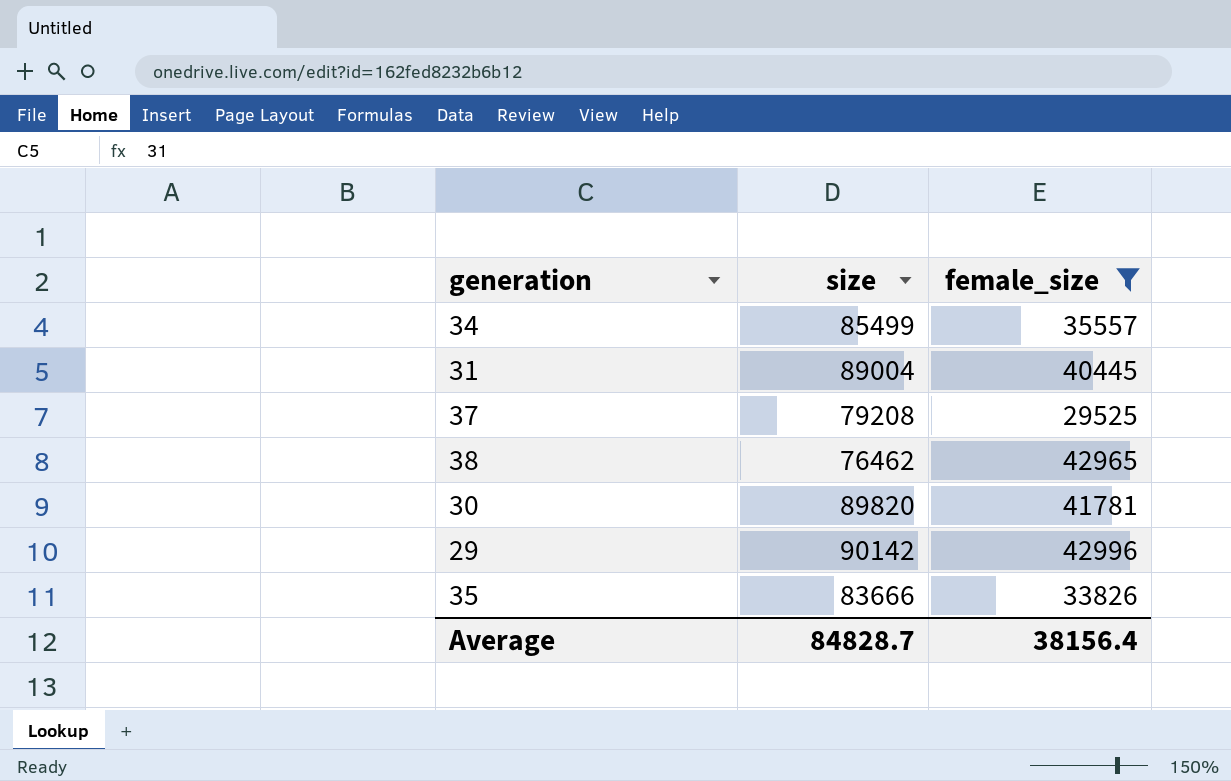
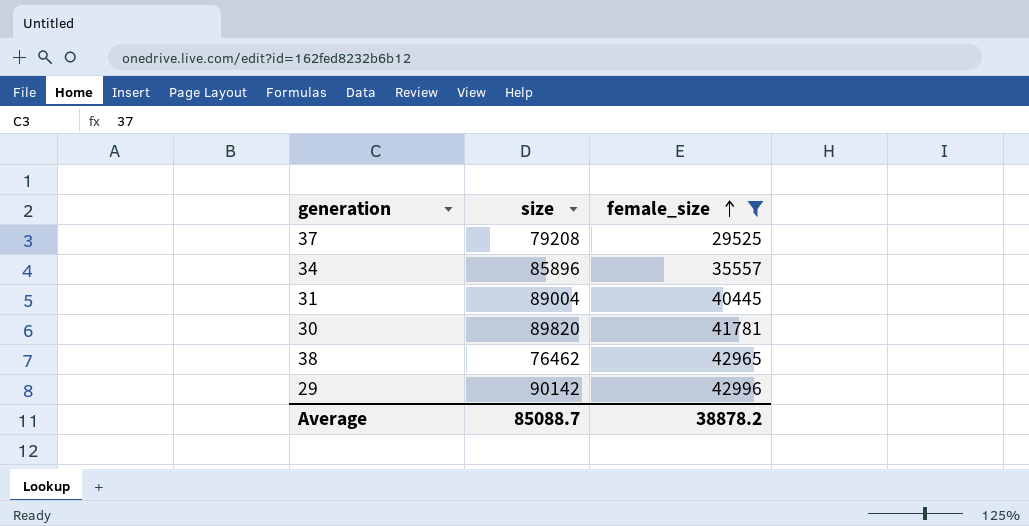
row order: none -> female_size ascending
row 35: 83666 | 33826 -> none
34 | size: 85499 -> 85896
Average | size: 84828.7 -> 85088.7
Average | female_size: 38156.4 -> 38878.2

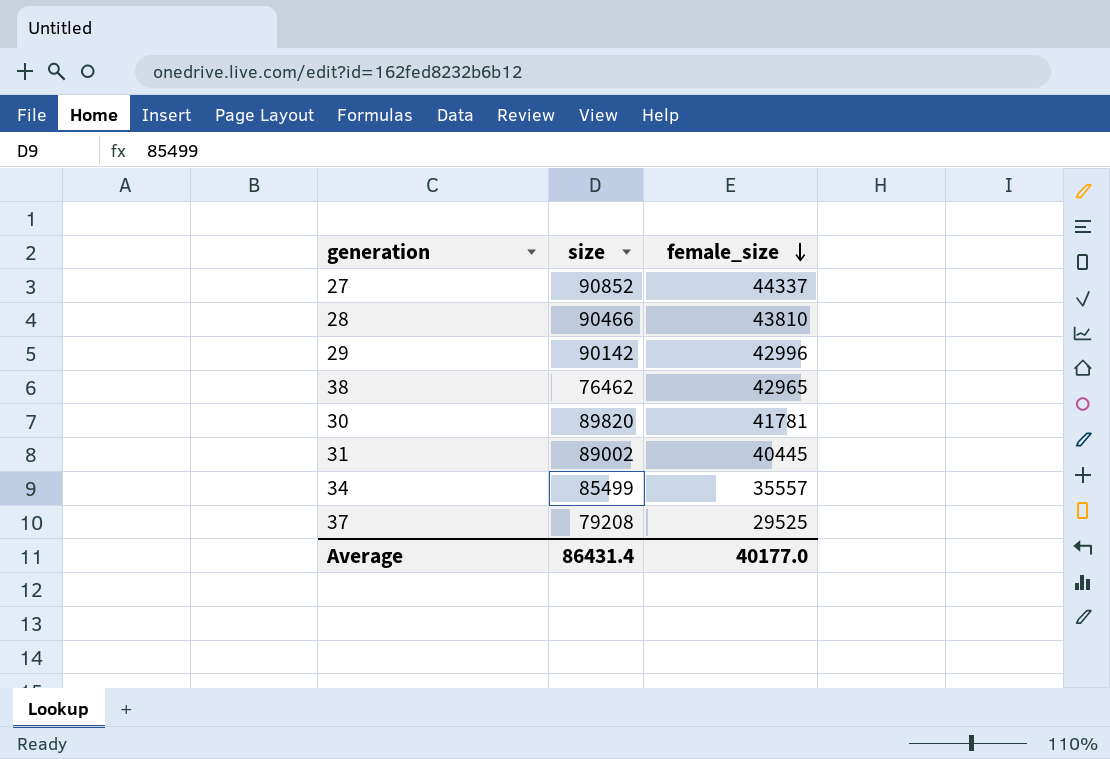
filter: female_size <= 42996 -> none
row order: female_size ascending -> female_size descending
31 | size: 89004 -> 89002
34 | size: 85896 -> 85499
Average | size: 85088.7 -> 86431.4
Average | female_size: 38878.2 -> 40177.0

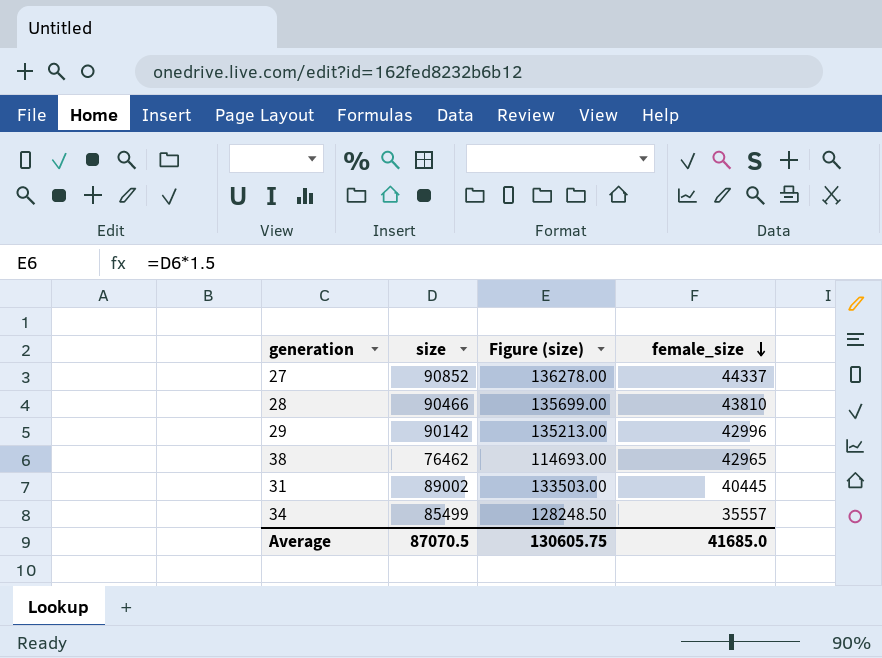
column Figure (size) | formula: none -> [size] * 1.5
row 30: 89820 | 41781 -> none
row 37: 79208 | 29525 -> none
Average | size: 86431.4 -> 87070.5
Average | female_size: 40177.0 -> 41685.0

